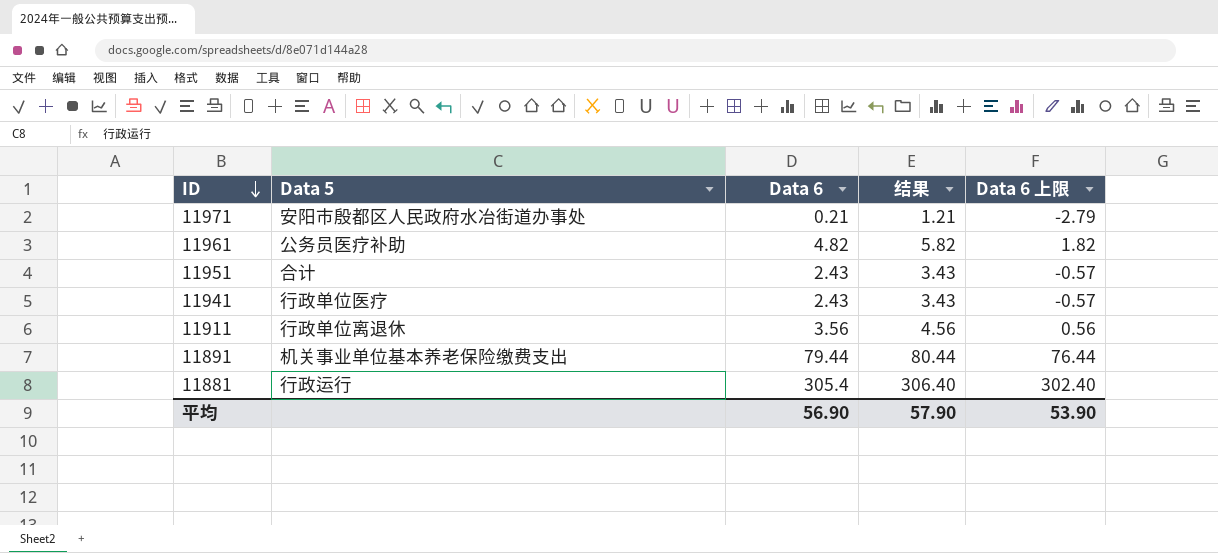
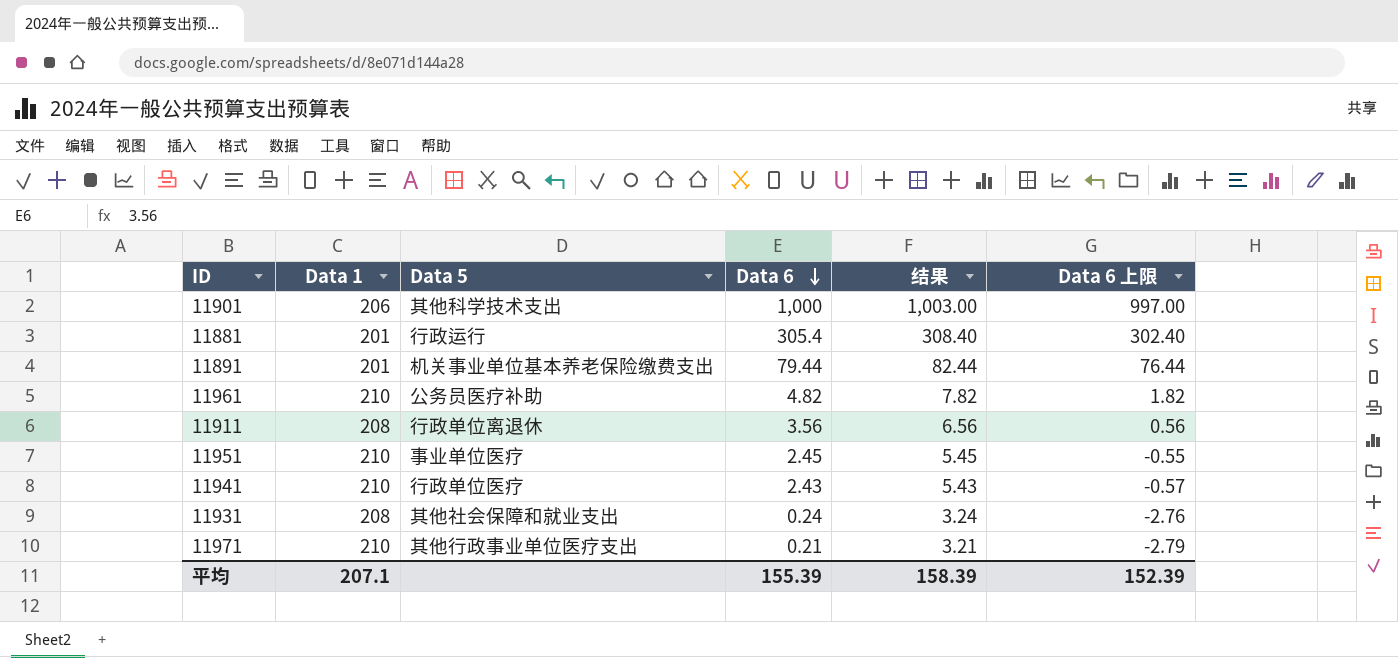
row order: ID descending -> Data 6 descending
column Data 1 | position: none -> 2
column 结果 | formula: [Data 6] + 1 -> [Data 6] + 3
row 11901: none -> 206 | 其他科学技术支出 | 1,000 | 1,003.00 | 997.00
11951 | Data 5: 合计 -> 事业单位医疗
11951 | Data 6: 2.43 -> 2.45
11951 | Data 6 上限: -0.57 -> -0.55
row 11931: none -> 208 | 其他社会保障和就业支出 | 0.24 | 3.24 | -2.76
11971 | Data 5: 安阳市殷都区人民政府水冶街道办事处 -> 其他行政事业单位医疗支出
平均 | Data 6: 56.90 -> 155.39
平均 | 结果: 57.90 -> 158.39
平均 | Data 6 上限: 53.90 -> 152.39

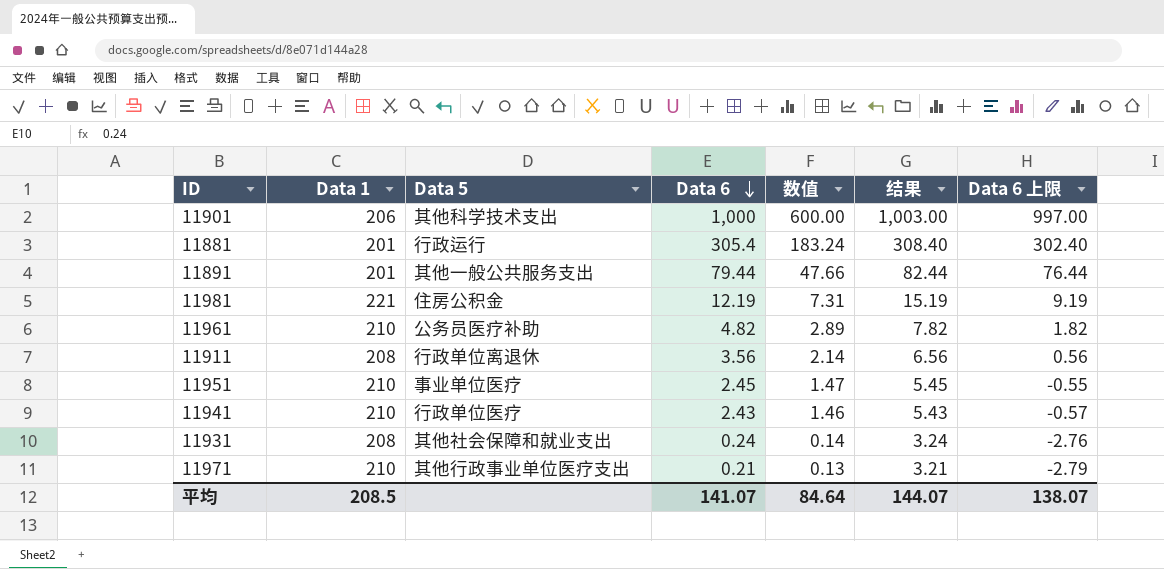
column 数值 | formula: none -> [Data 6] * 0.6
11891 | Data 5: 机关事业单位基本养老保险缴费支出 -> 其他一般公共服务支出
row 11981: none -> 221 | 住房公积金 | 12.19 | 7.31 | 15.19 | 9.19
平均 | Data 1: 207.1 -> 208.5
平均 | Data 6: 155.39 -> 141.07
平均 | 结果: 158.39 -> 144.07
平均 | Data 6 上限: 152.39 -> 138.07

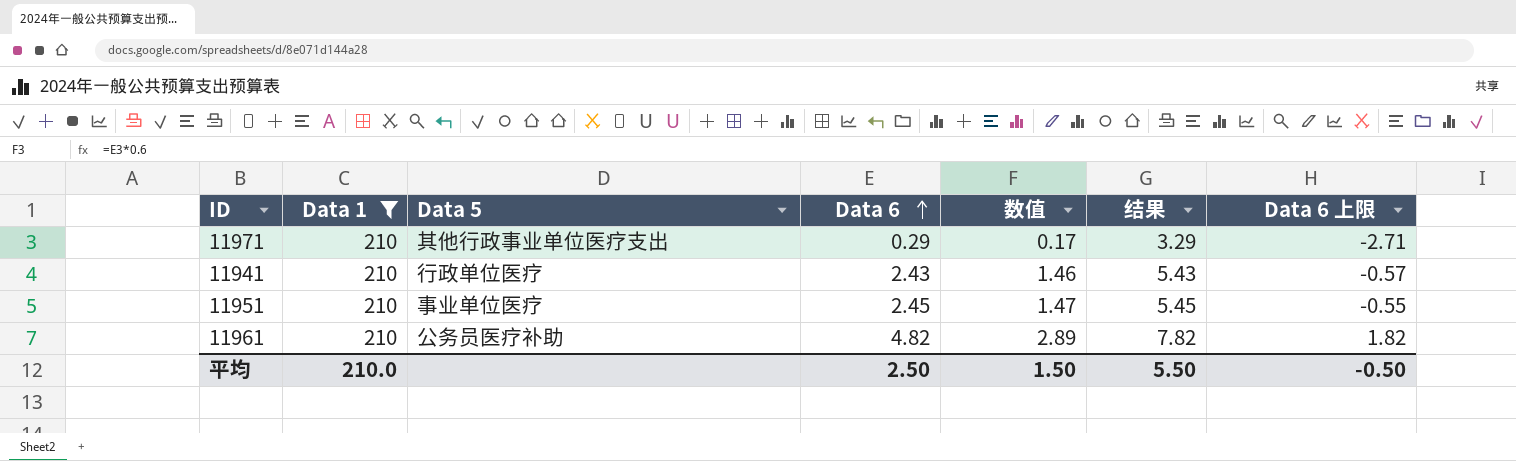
filter: none -> Data 1 = 210
row order: Data 6 descending -> Data 6 ascending
11971 | Data 6: 0.21 -> 0.29
11971 | 数值: 0.13 -> 0.17
11971 | 结果: 3.21 -> 3.29
11971 | Data 6 上限: -2.79 -> -2.71
平均 | Data 1: 208.5 -> 210.0
平均 | Data 6: 141.07 -> 2.50
平均 | 数值: 84.64 -> 1.50
平均 | 结果: 144.07 -> 5.50
平均 | Data 6 上限: 138.07 -> -0.50

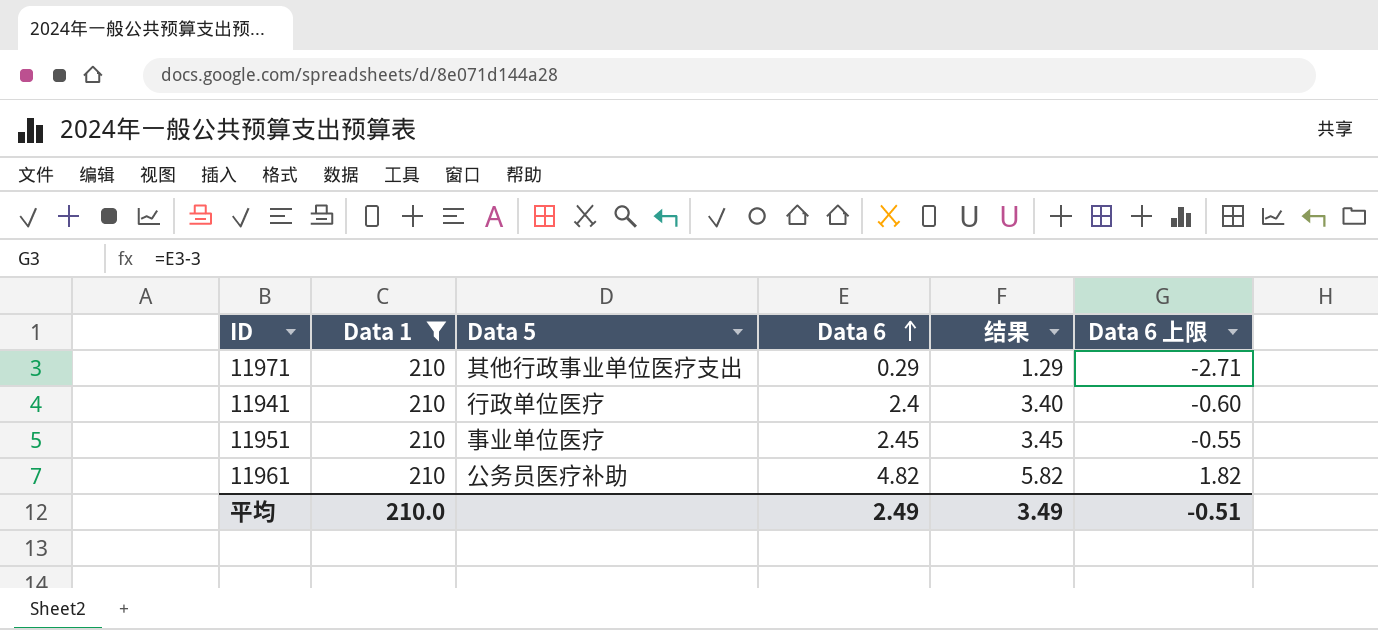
column 数值 | formula: [Data 6] * 0.6 -> none
column 结果 | formula: [Data 6] + 3 -> [Data 6] + 1
11941 | Data 6: 2.43 -> 2.4
11941 | Data 6 上限: -0.57 -> -0.60
平均 | Data 6: 2.50 -> 2.49
平均 | 结果: 5.50 -> 3.49
平均 | Data 6 上限: -0.50 -> -0.51

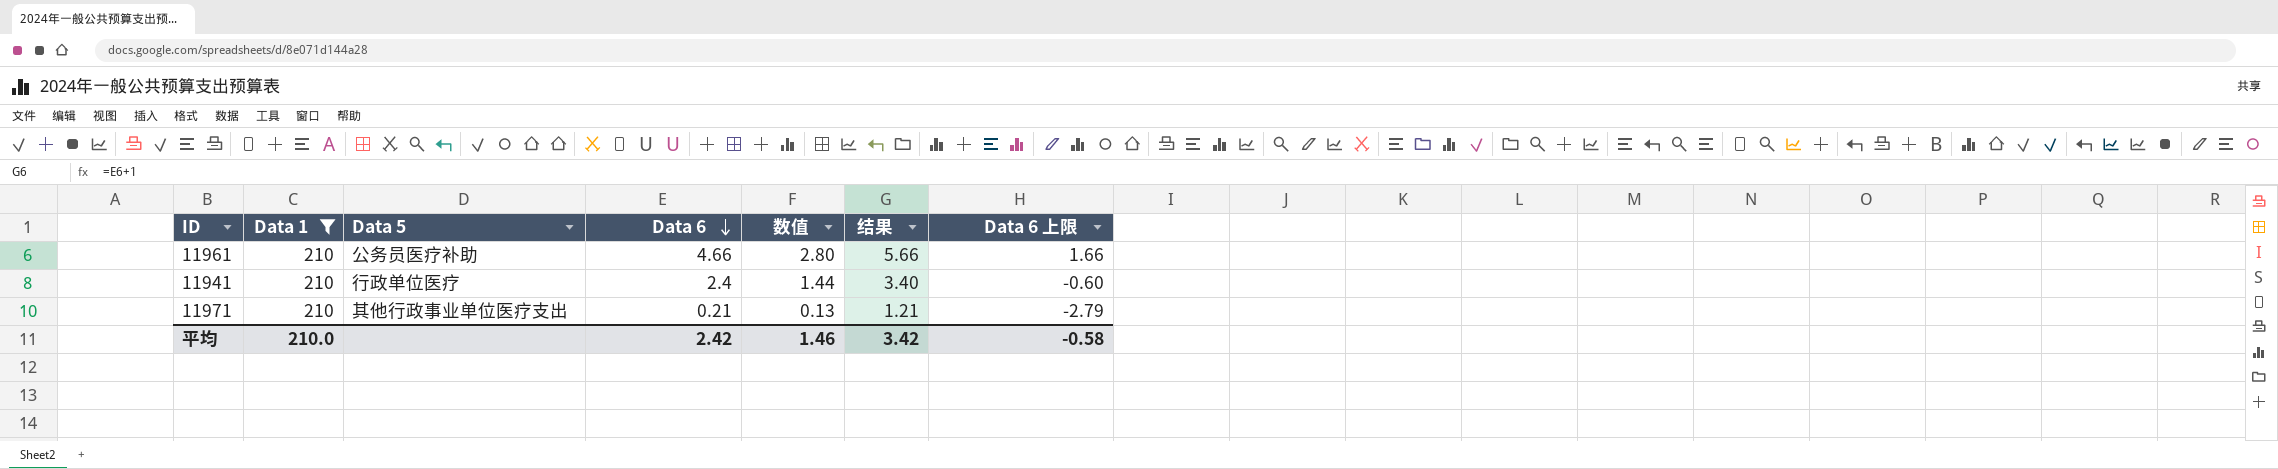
row order: Data 6 ascending -> Data 6 descending
column 数值 | formula: none -> [Data 6] * 0.6
row 11951: 210 | 事业单位医疗 | 2.45 | 3.45 | -0.55 -> none
11961 | Data 6: 4.82 -> 4.66
11961 | 结果: 5.82 -> 5.66
11961 | Data 6 上限: 1.82 -> 1.66
11971 | Data 6: 0.29 -> 0.21
11971 | 结果: 1.29 -> 1.21
11971 | Data 6 上限: -2.71 -> -2.79
平均 | Data 6: 2.49 -> 2.42
平均 | 结果: 3.49 -> 3.42
平均 | Data 6 上限: -0.51 -> -0.58

